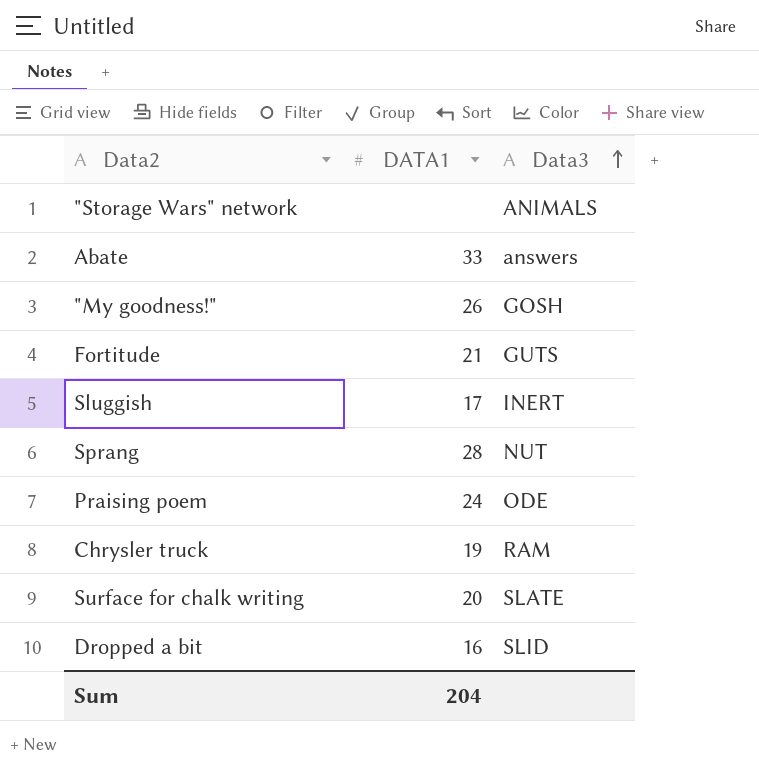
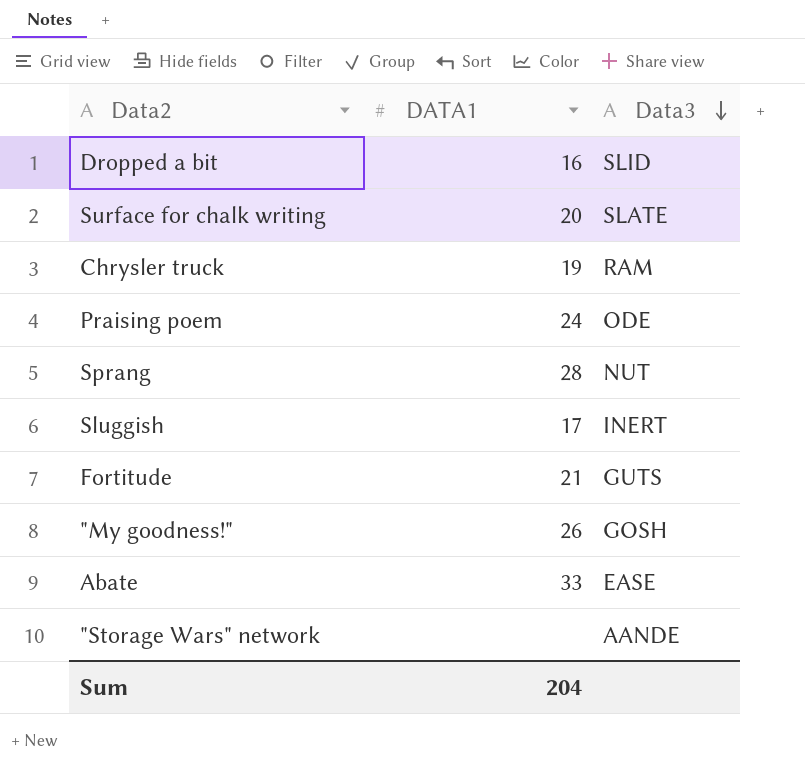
row order: Data3 ascending -> Data3 descending
Abate | Data3: answers -> EASE
"Storage Wars" network | Data3: ANIMALS -> AANDE

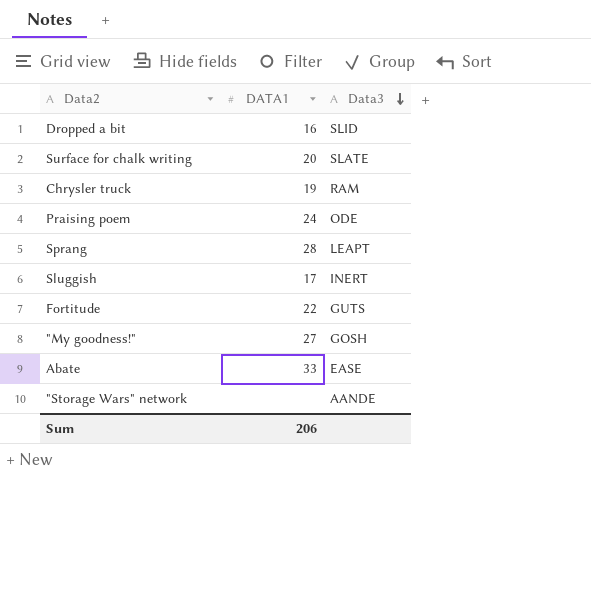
Sprang | Data3: NUT -> LEAPT
Fortitude | DATA1: 21 -> 22
"My goodness!" | DATA1: 26 -> 27
Sum | DATA1: 204 -> 206

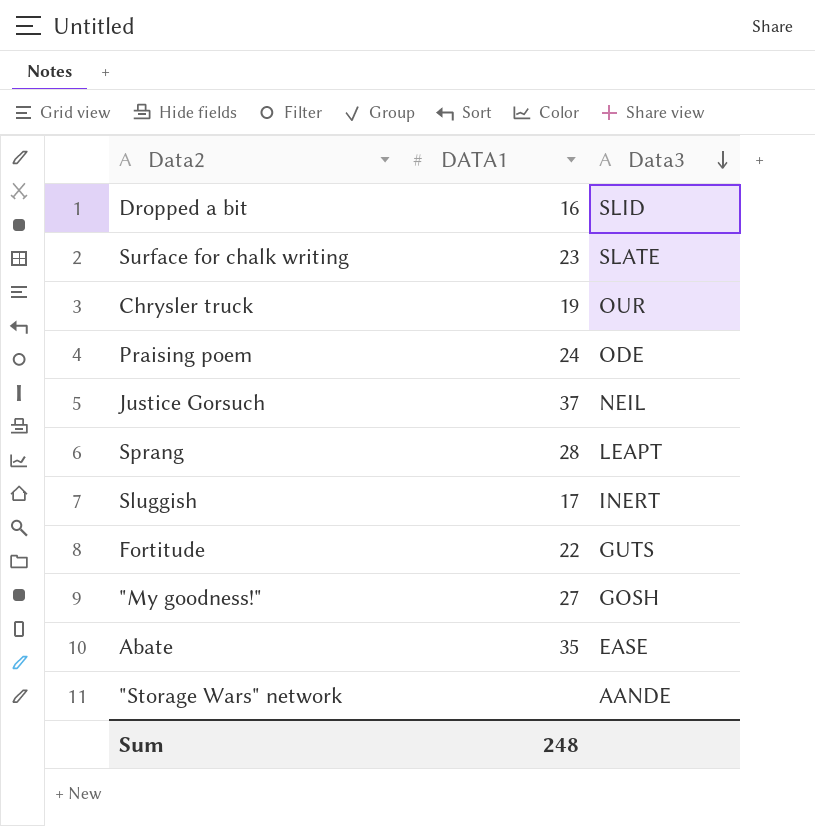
Surface for chalk writing | DATA1: 20 -> 23
Chrysler truck | Data3: RAM -> OUR
row Justice Gorsuch: none -> 37 | NEIL
Abate | DATA1: 33 -> 35
Sum | DATA1: 206 -> 248

